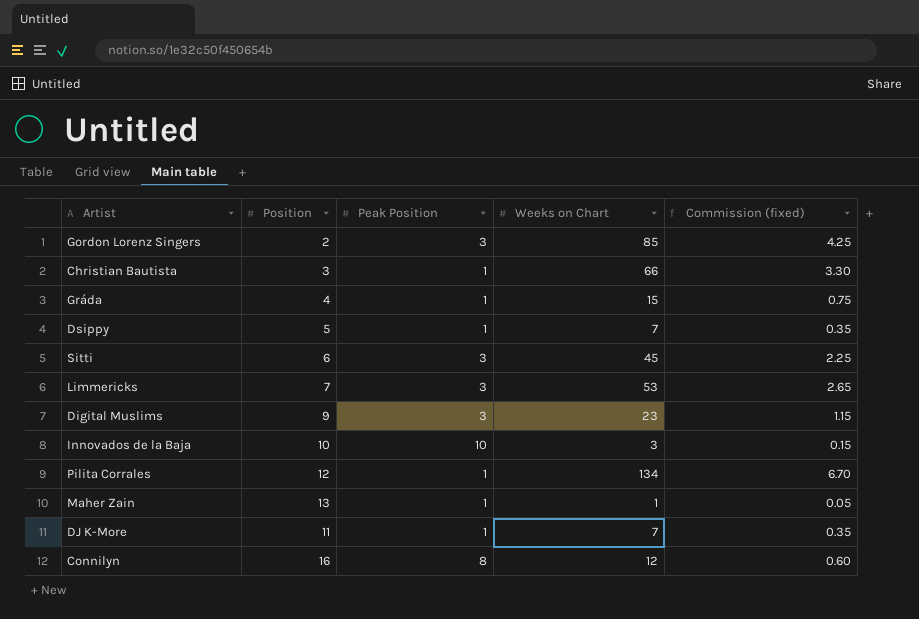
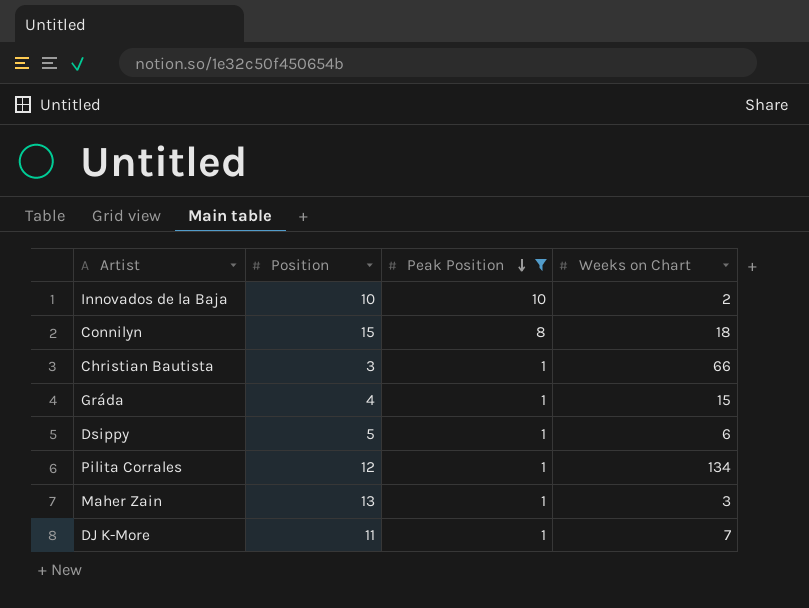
filter: none -> Peak Position != 3
row order: none -> Peak Position descending
column Commission (fixed) | formula: [Weeks on Chart] * 0.05 -> none
Innovados de la Baja | Weeks on Chart: 3 -> 2
Connilyn | Position: 16 -> 15
Connilyn | Weeks on Chart: 12 -> 18
Dsippy | Weeks on Chart: 7 -> 6
Maher Zain | Weeks on Chart: 1 -> 3

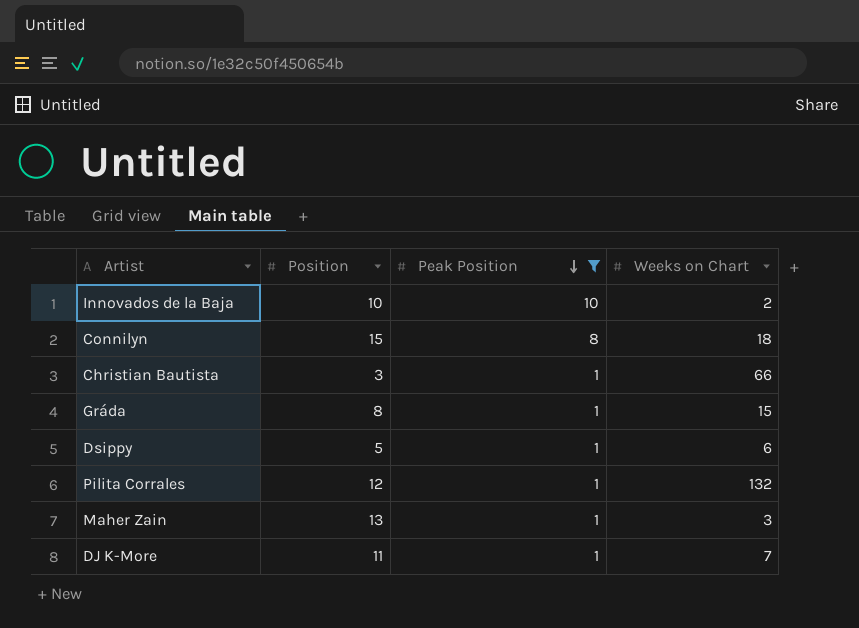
Gráda | Position: 4 -> 8
Pilita Corrales | Weeks on Chart: 134 -> 132

